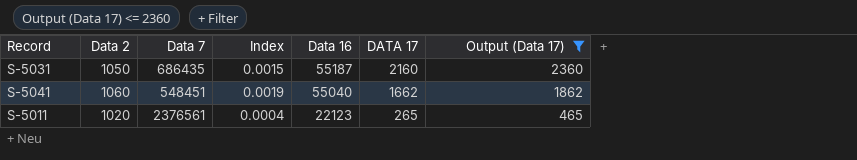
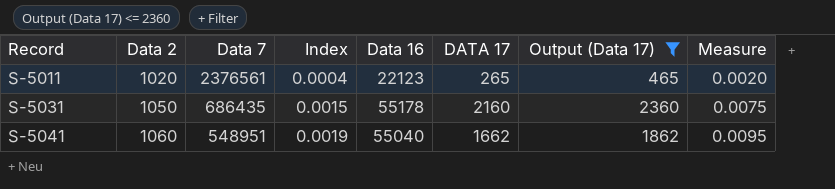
row order: Data 16 descending -> Record ascending
column Measure | formula: none -> [Index] * 5
S-5031 | Data 16: 55187 -> 55178
S-5041 | Data 7: 548451 -> 548951

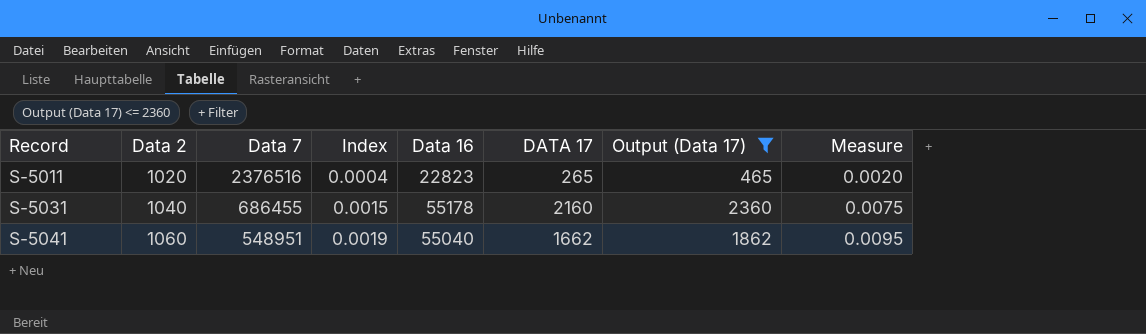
S-5011 | Data 7: 2376561 -> 2376516
S-5011 | Data 16: 22123 -> 22823
S-5031 | Data 2: 1050 -> 1040
S-5031 | Data 7: 686435 -> 686455

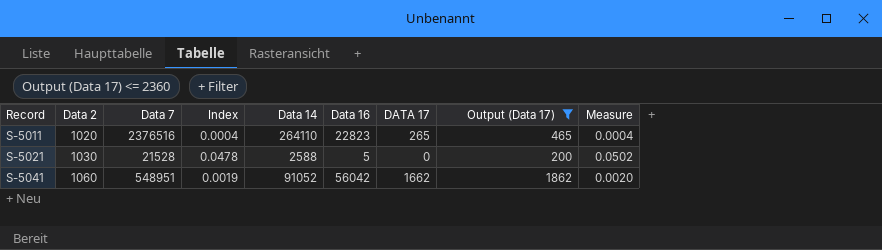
column Data 14 | position: none -> 5
column Measure | formula: [Index] * 5 -> [Index] * 1.05
row S-5031: 1040 | 686455 | 0.0015 | 55178 | 2160 | 2360 | 0.0075 -> none
row S-5021: none -> 1030 | 21528 | 0.0478 | 2588 | 5 | 0 | 200 | 0.0502
S-5041 | Data 16: 55040 -> 56042

